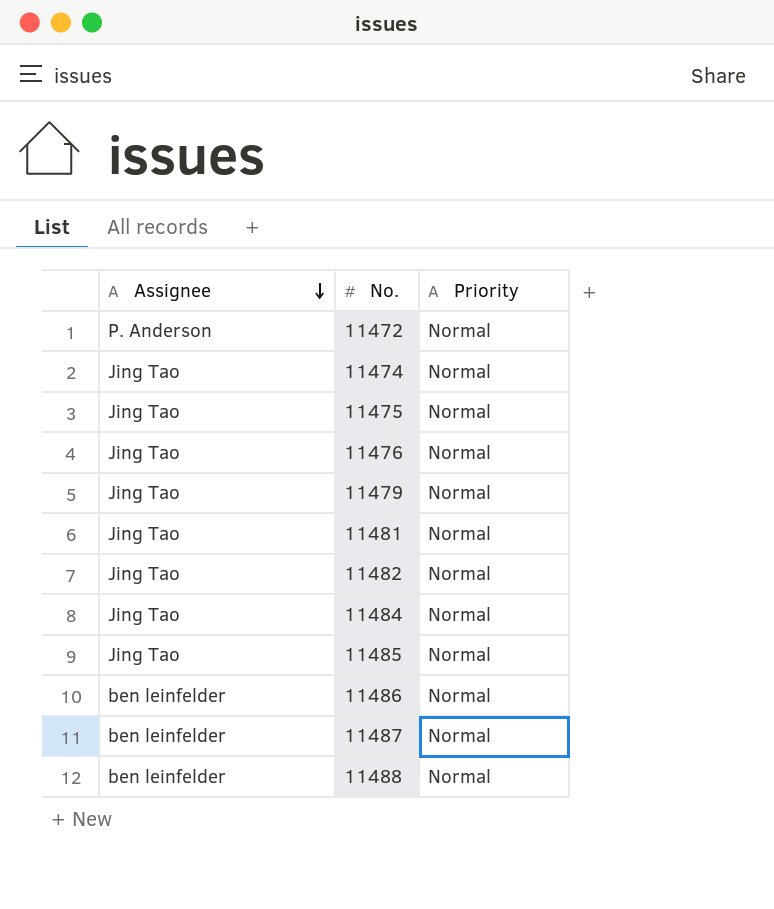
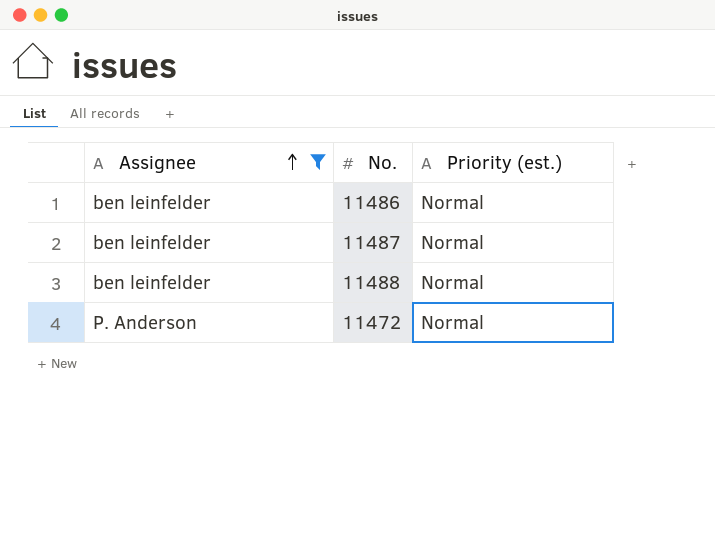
filter: none -> Assignee != Jing Tao
row order: Assignee descending -> Assignee ascending
column name: Priority -> Priority (est.)

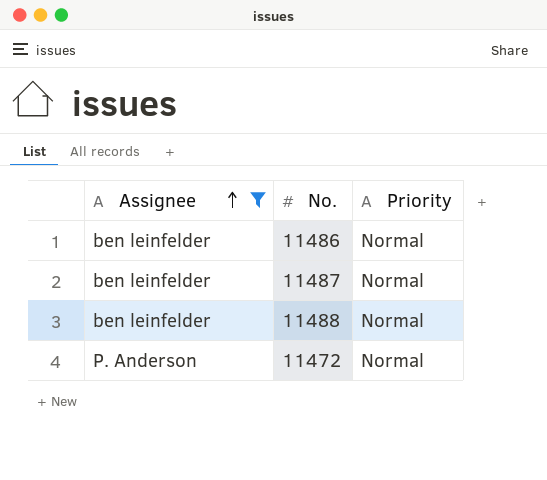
column name: Priority (est.) -> Priority

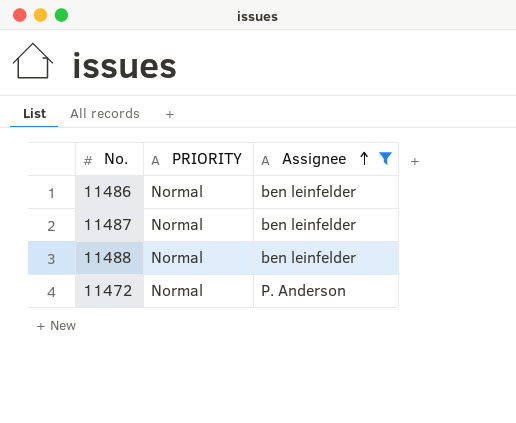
column name: Priority -> PRIORITY
column Assignee | position: 1 -> 3

